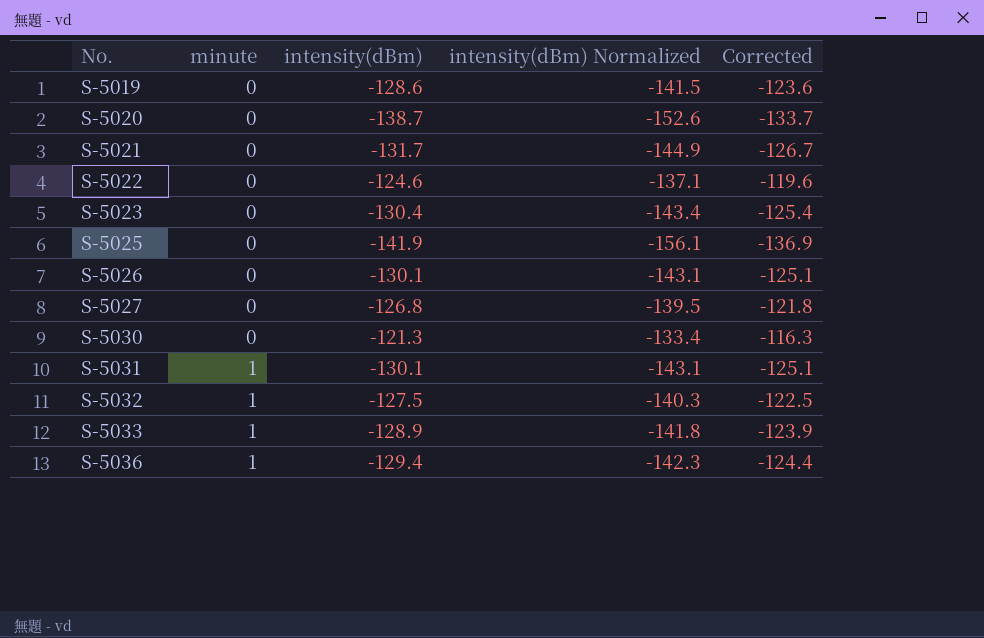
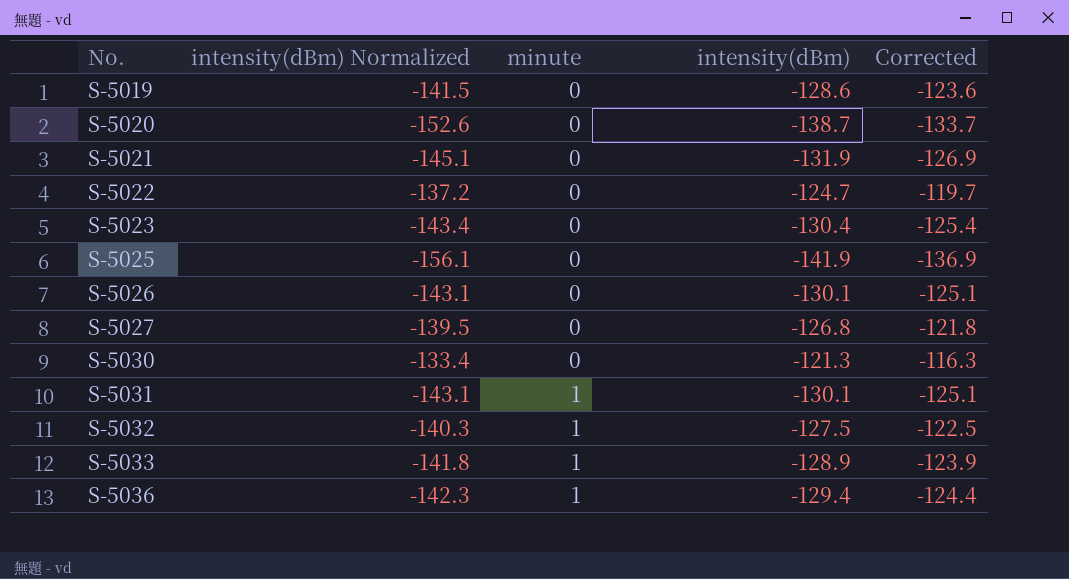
column intensity(dBm) Normalized | position: 4 -> 2
S-5021 | intensity(dBm) Normalized: -144.9 -> -145.1
S-5021 | intensity(dBm): -131.7 -> -131.9
S-5021 | Corrected: -126.7 -> -126.9
S-5022 | intensity(dBm) Normalized: -137.1 -> -137.2
S-5022 | intensity(dBm): -124.6 -> -124.7
S-5022 | Corrected: -119.6 -> -119.7

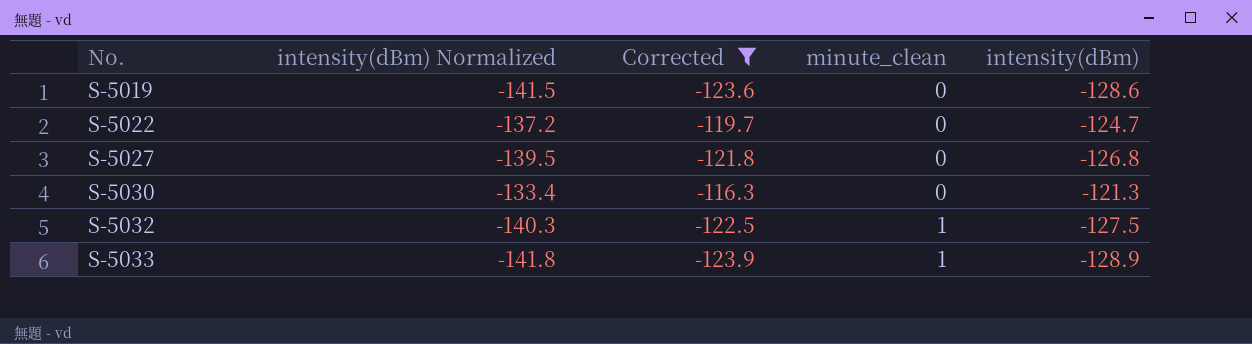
filter: none -> Corrected >= -123.9
column Corrected | position: 5 -> 3
column name: minute -> minute_clean

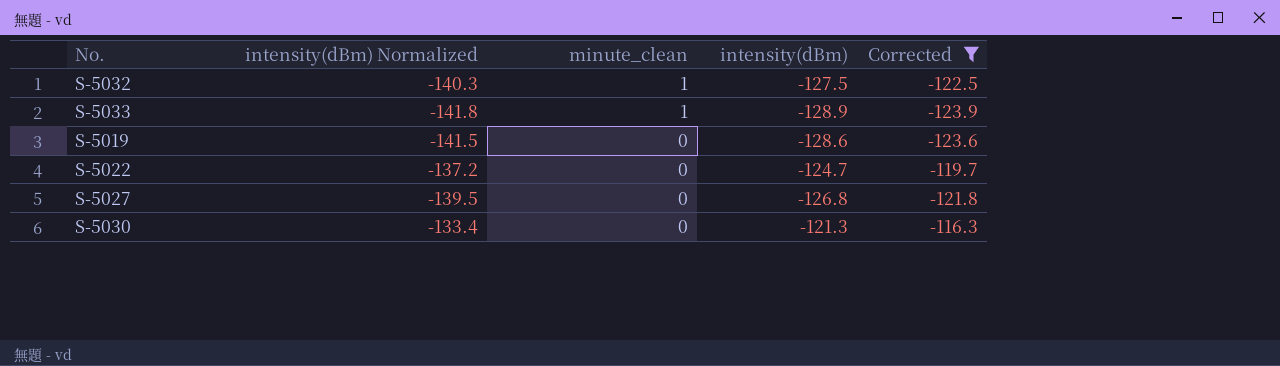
row order: No. ascending -> minute_clean descending
column Corrected | position: 3 -> 5

